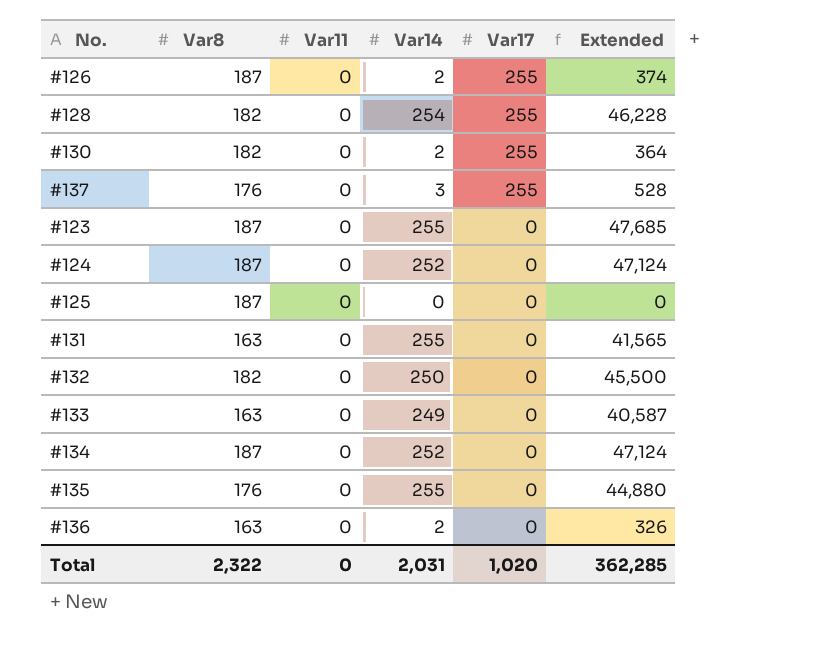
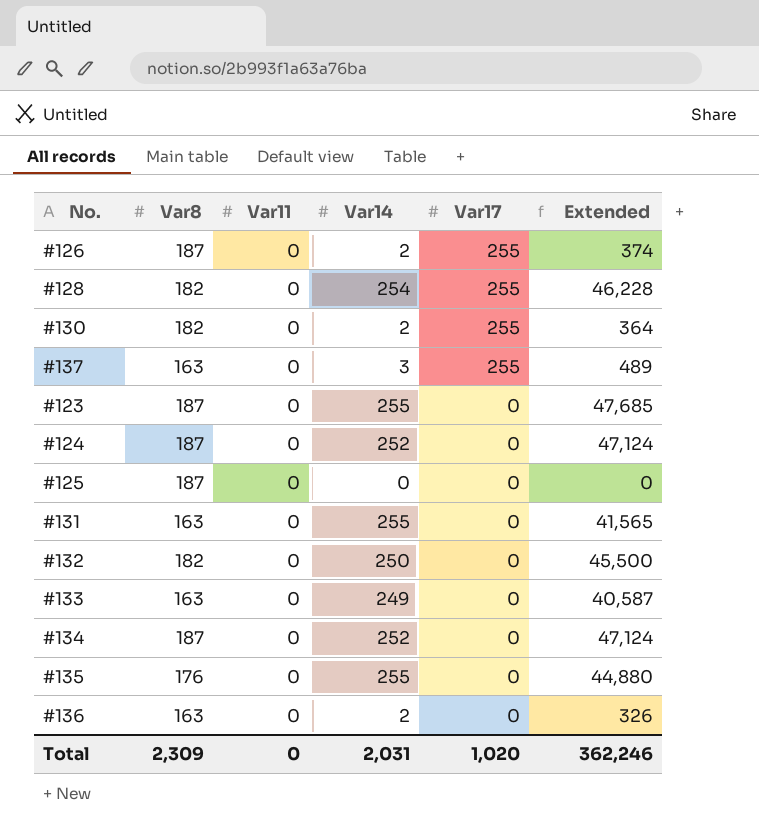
#137 | Var8: 176 -> 163
#137 | Extended: 528 -> 489
Total | Var8: 2,322 -> 2,309
Total | Extended: 362,285 -> 362,246

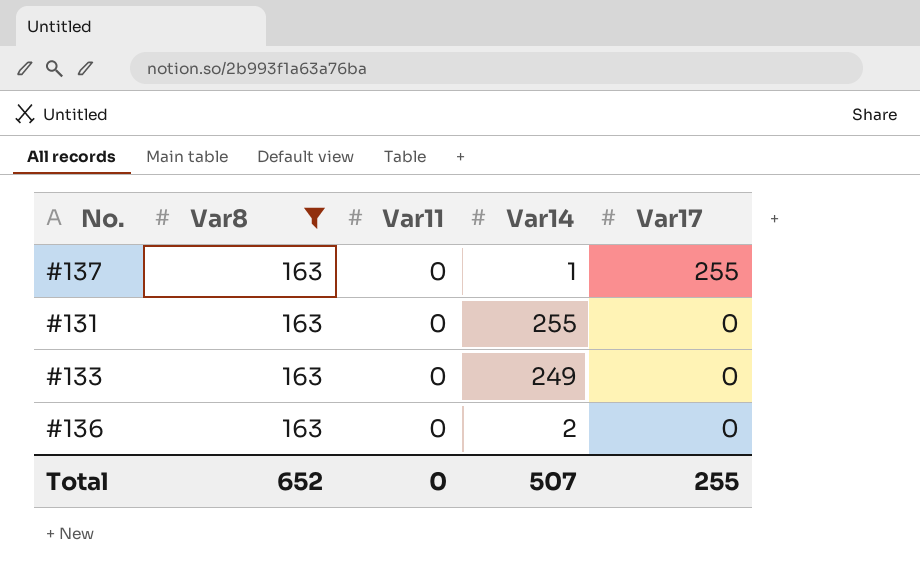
filter: none -> Var8 = 163
column Extended | formula: [Var8] * [Var14] -> none
#137 | Var14: 3 -> 1
Total | Var8: 2,309 -> 652
Total | Var14: 2,031 -> 507
Total | Var17: 1,020 -> 255

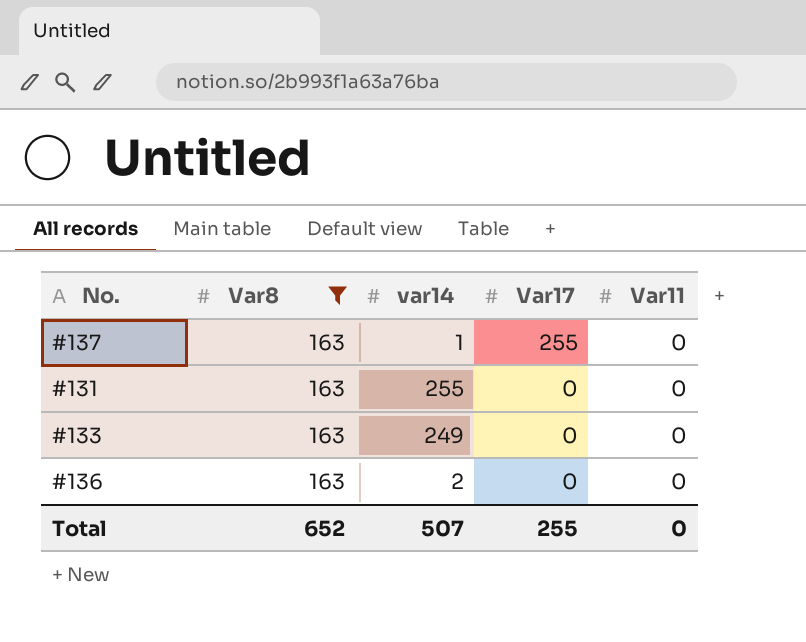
column name: Var14 -> var14
column Var11 | position: 3 -> 5

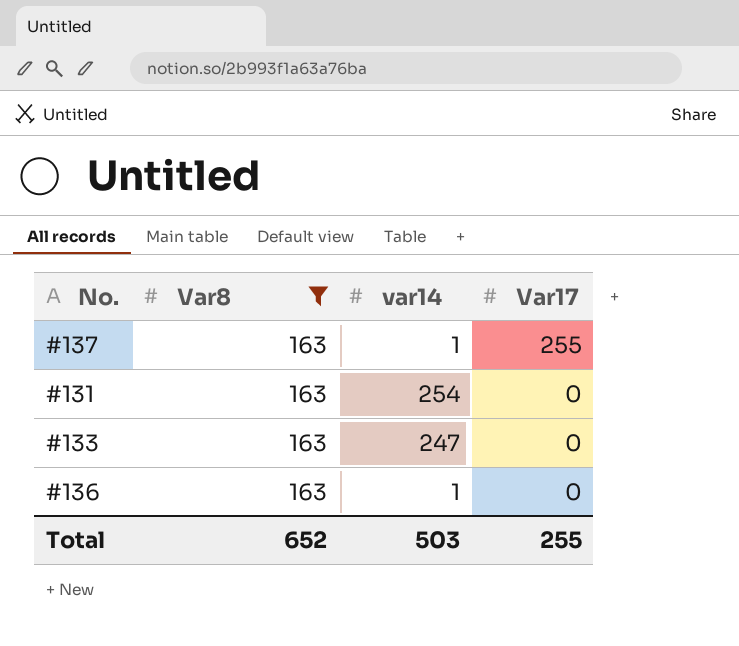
column Var11 | position: 5 -> none
#131 | var14: 255 -> 254
#133 | var14: 249 -> 247
#136 | var14: 2 -> 1
Total | var14: 507 -> 503

